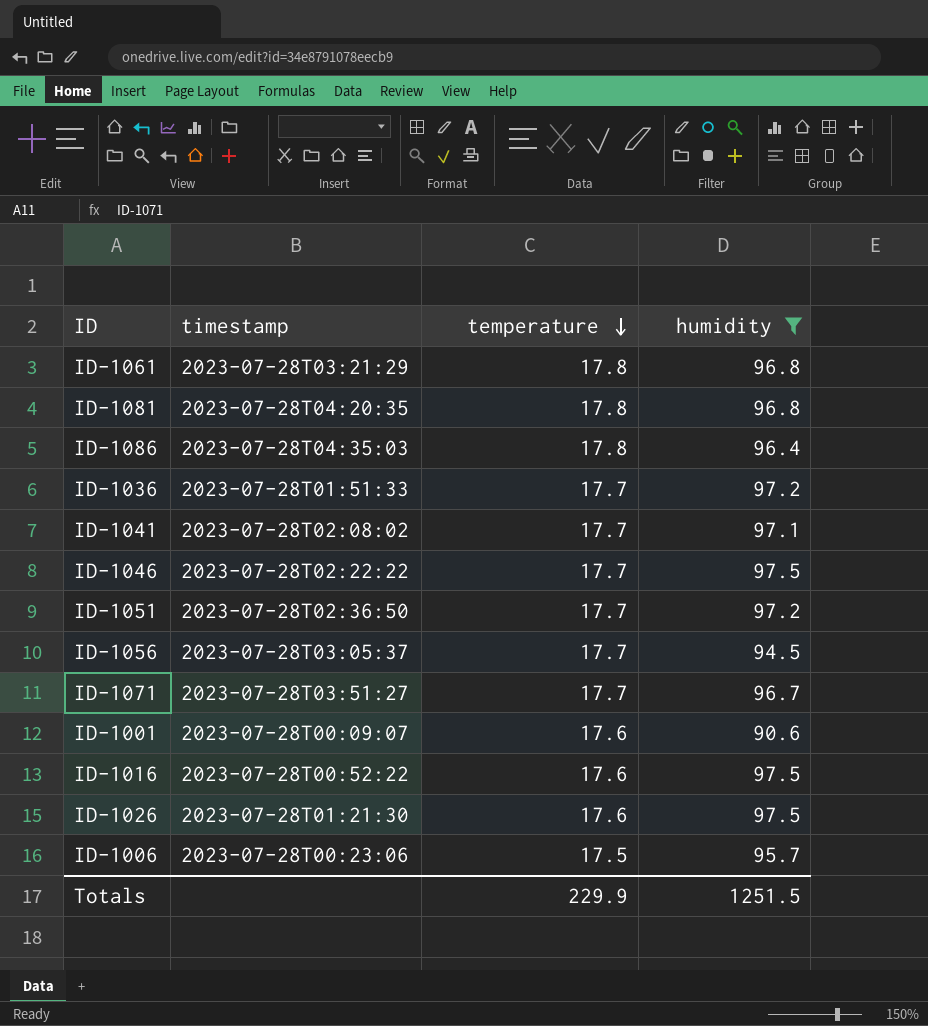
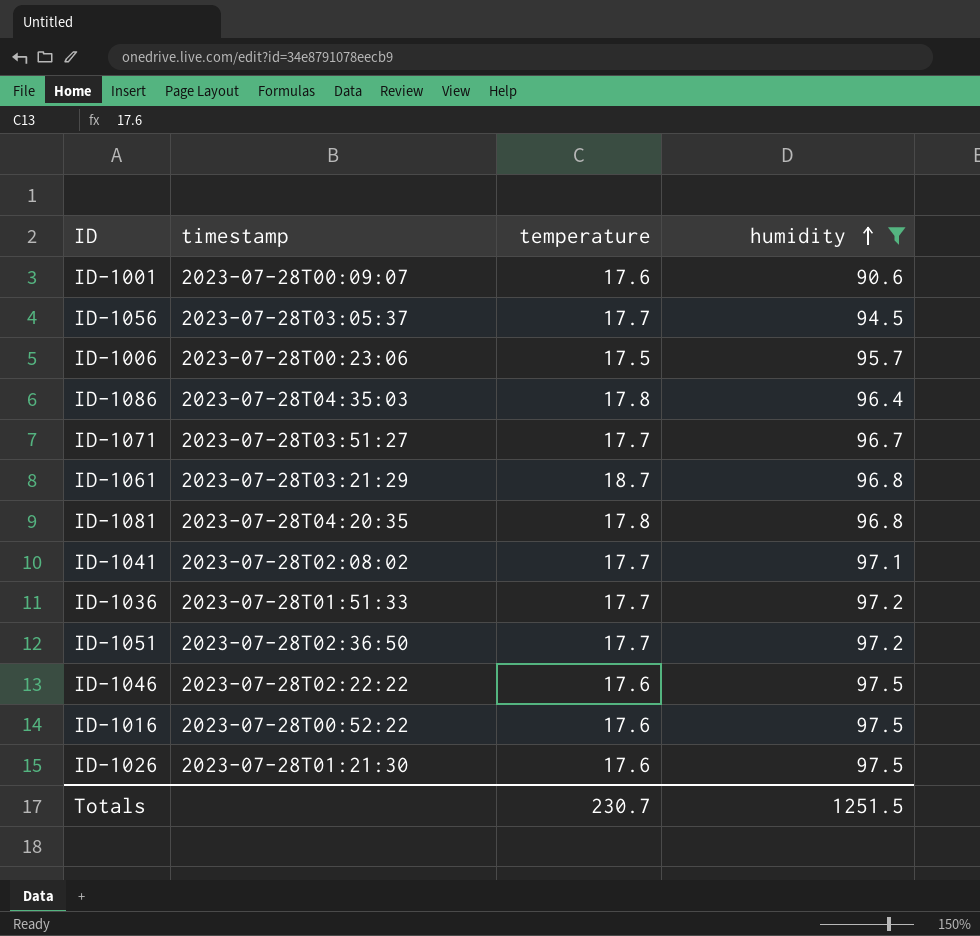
row order: temperature descending -> humidity ascending
ID-1061 | temperature: 17.8 -> 18.7
ID-1046 | temperature: 17.7 -> 17.6
Totals | temperature: 229.9 -> 230.7

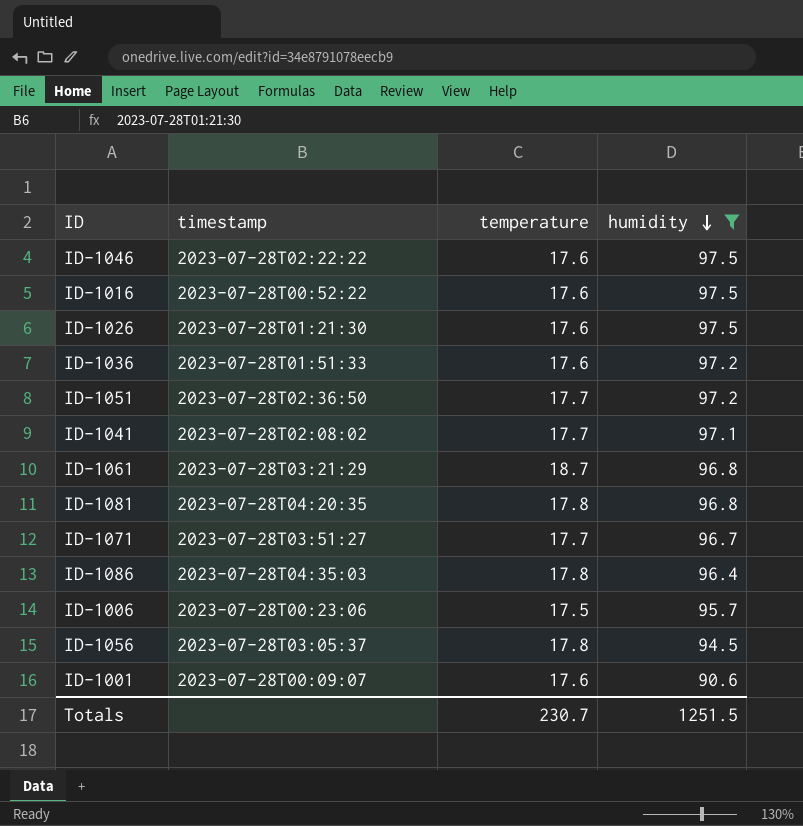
row order: humidity ascending -> humidity descending
ID-1036 | temperature: 17.7 -> 17.6
ID-1056 | temperature: 17.7 -> 17.8

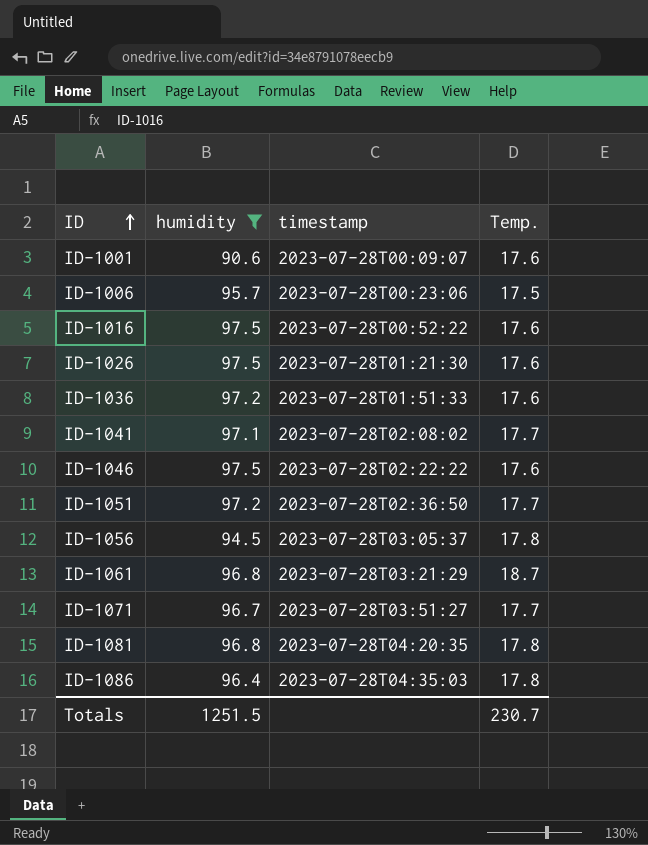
row order: humidity descending -> ID ascending
column humidity | position: 4 -> 2
column name: temperature -> Temp.

